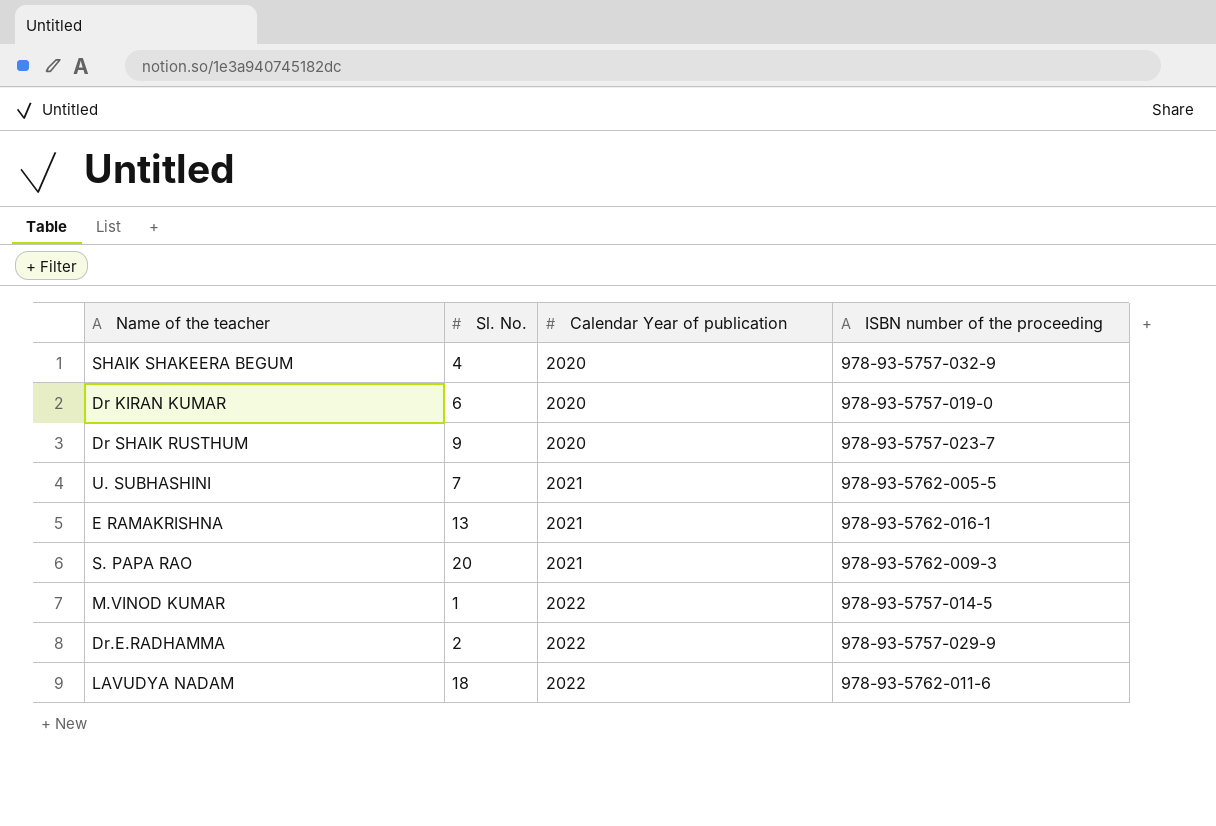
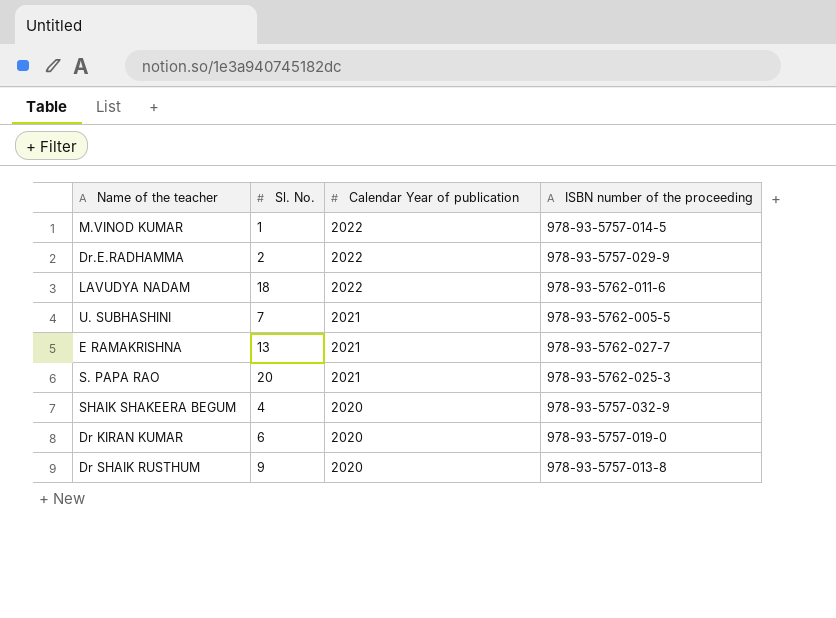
row order: Calendar Year of publication ascending -> Calendar Year of publication descending
E RAMAKRISHNA | ISBN number of the proceeding: 978-93-5762-016-1 -> 978-93-5762-027-7
S. PAPA RAO | ISBN number of the proceeding: 978-93-5762-009-3 -> 978-93-5762-025-3
Dr SHAIK RUSTHUM | ISBN number of the proceeding: 978-93-5757-023-7 -> 978-93-5757-013-8

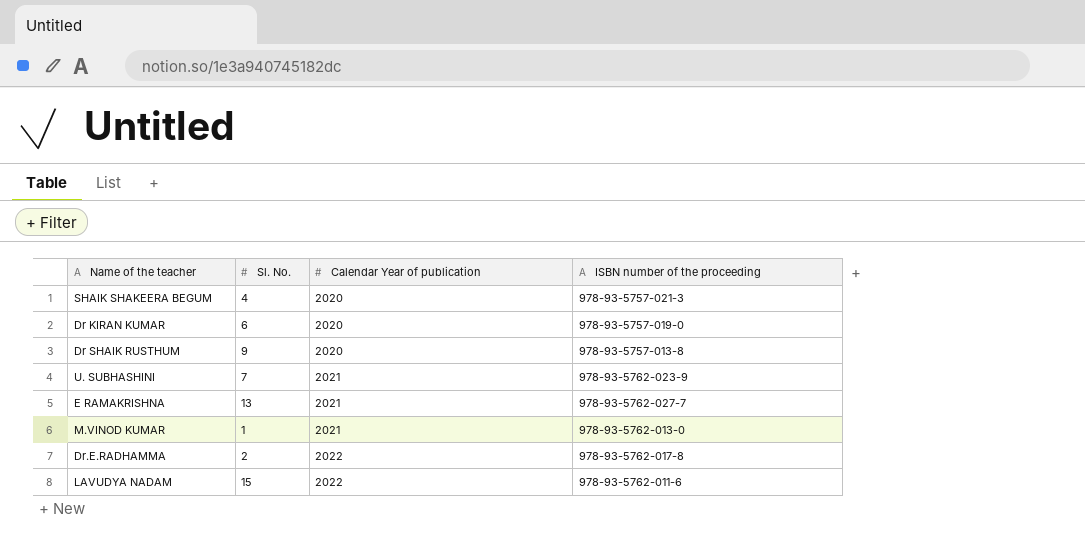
row order: Calendar Year of publication descending -> Calendar Year of publication ascending
row S. PAPA RAO: 20 | 2021 | 978-93-5762-025-3 -> none
SHAIK SHAKEERA BEGUM | ISBN number of the proceeding: 978-93-5757-032-9 -> 978-93-5757-021-3
U. SUBHASHINI | ISBN number of the proceeding: 978-93-5762-005-5 -> 978-93-5762-023-9
M.VINOD KUMAR | Calendar Year of publication: 2022 -> 2021
M.VINOD KUMAR | ISBN number of the proceeding: 978-93-5757-014-5 -> 978-93-5762-013-0
Dr.E.RADHAMMA | ISBN number of the proceeding: 978-93-5757-029-9 -> 978-93-5762-017-8
LAVUDYA NADAM | Sl. No.: 18 -> 15

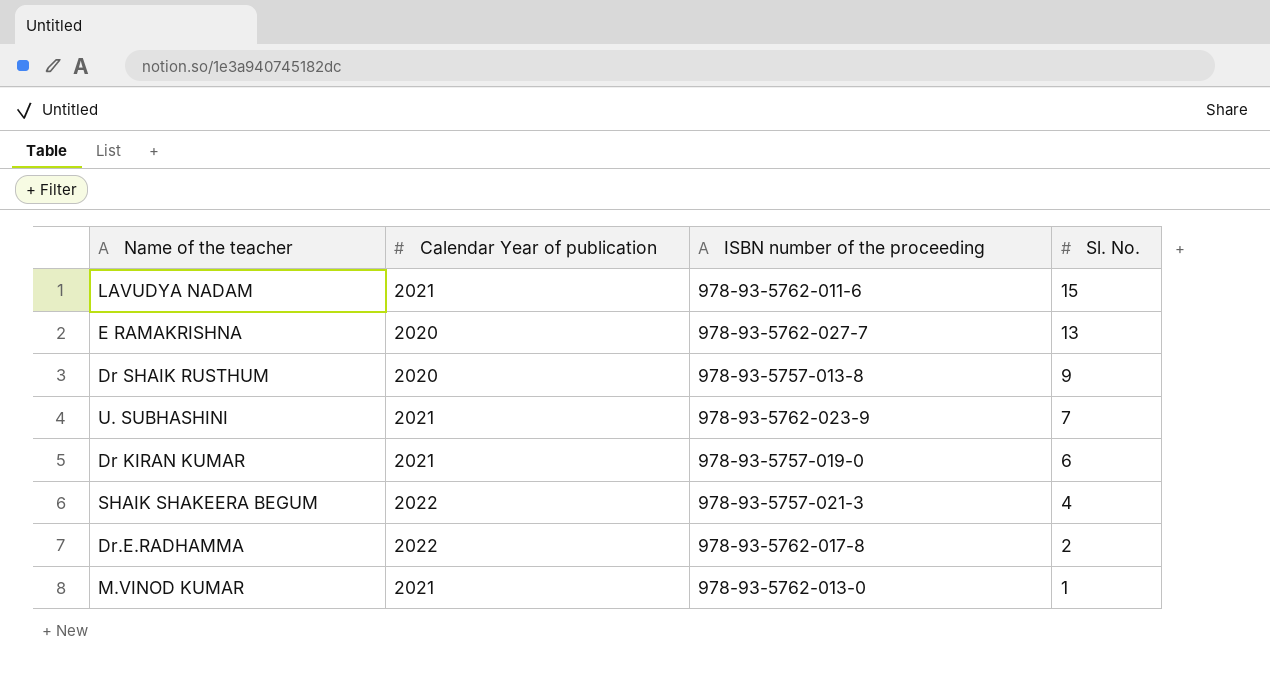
row order: Calendar Year of publication ascending -> Sl. No. descending
column Sl. No. | position: 2 -> 4
LAVUDYA NADAM | Calendar Year of publication: 2022 -> 2021
E RAMAKRISHNA | Calendar Year of publication: 2021 -> 2020
Dr KIRAN KUMAR | Calendar Year of publication: 2020 -> 2021
SHAIK SHAKEERA BEGUM | Calendar Year of publication: 2020 -> 2022

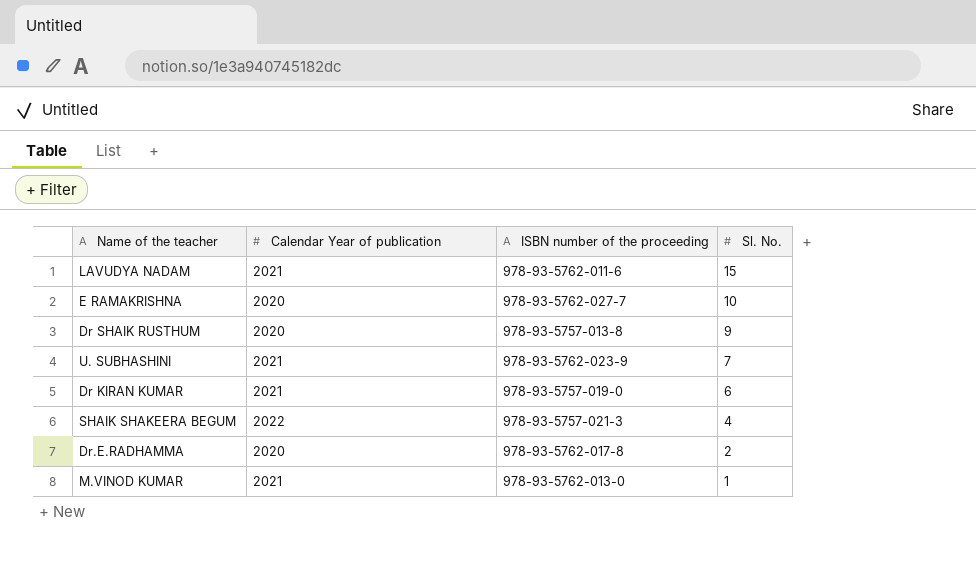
E RAMAKRISHNA | Sl. No.: 13 -> 10
Dr.E.RADHAMMA | Calendar Year of publication: 2022 -> 2020

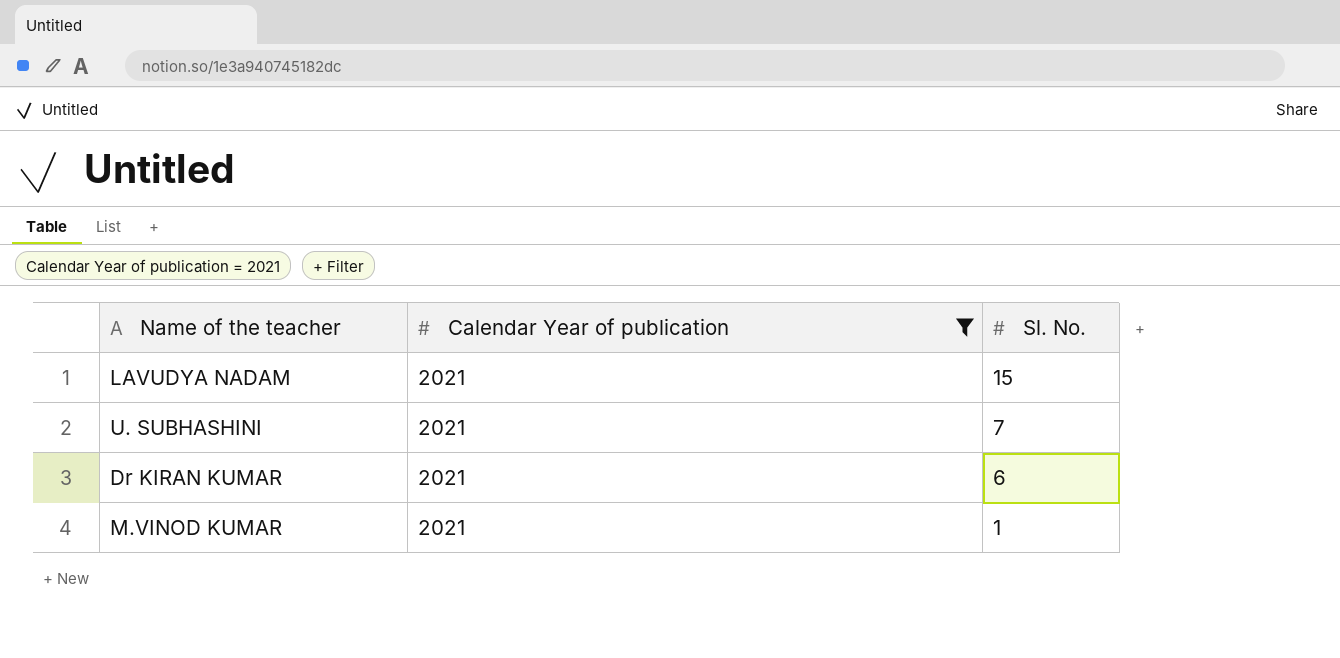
filter: none -> Calendar Year of publication = 2021
column ISBN number of the proceeding | position: 3 -> none

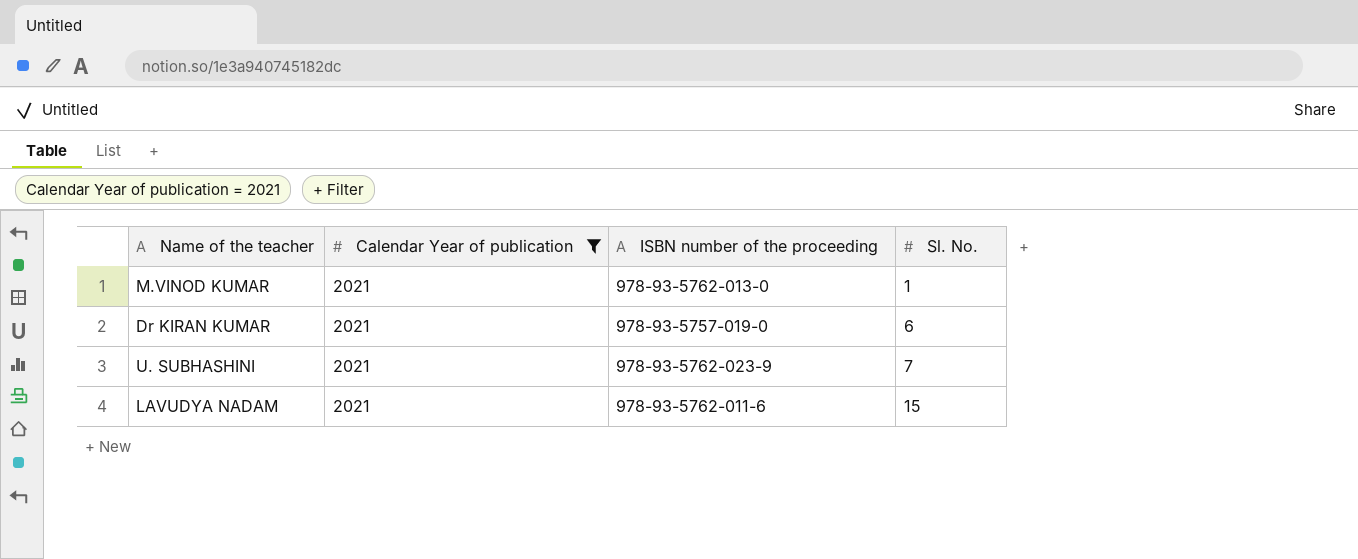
row order: Sl. No. descending -> Sl. No. ascending
column ISBN number of the proceeding | position: none -> 3

